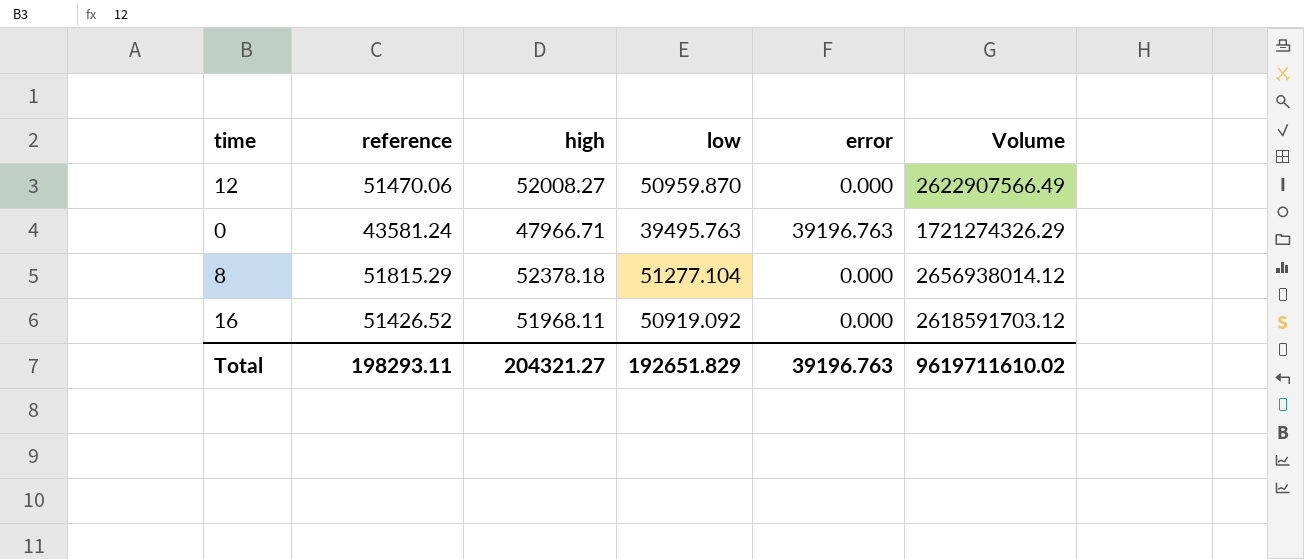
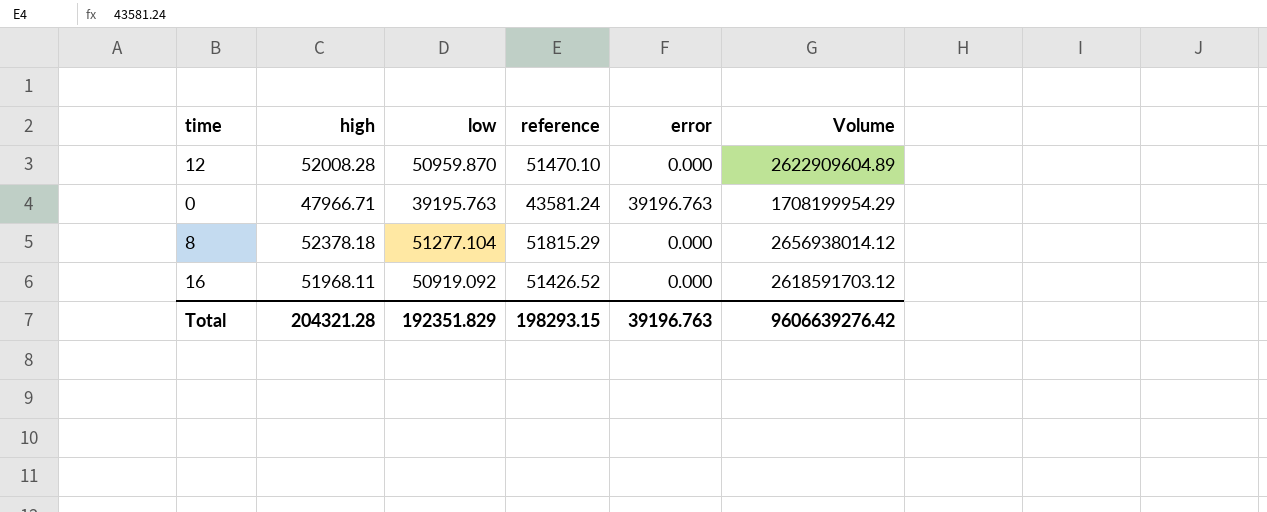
column reference | position: 2 -> 4
12 | high: 52008.27 -> 52008.28
12 | reference: 51470.06 -> 51470.10
12 | Volume: 2622907566.49 -> 2622909604.89
0 | low: 39495.763 -> 39195.763
0 | Volume: 1721274326.29 -> 1708199954.29
Total | high: 204321.27 -> 204321.28
Total | low: 192651.829 -> 192351.829
Total | reference: 198293.11 -> 198293.15
Total | Volume: 9619711610.02 -> 9606639276.42

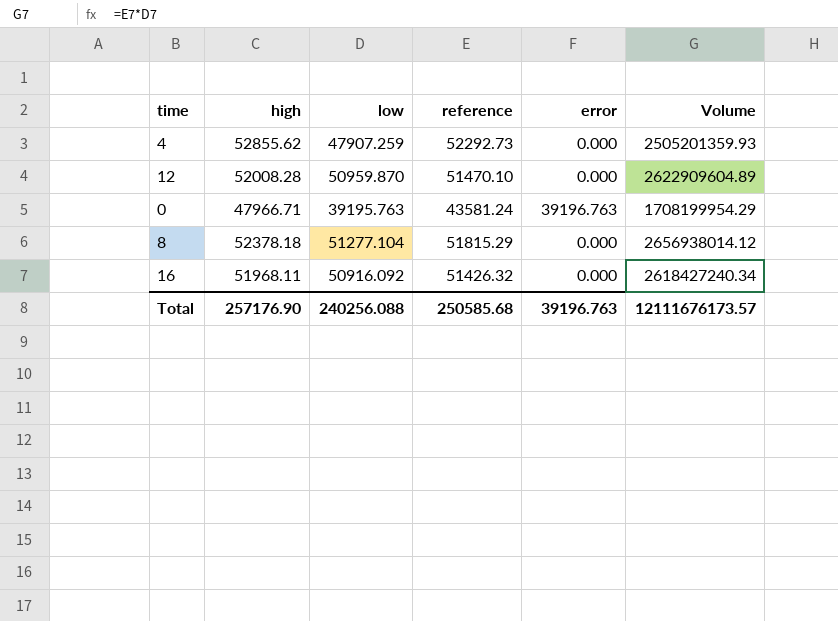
row 4: none -> 52855.62 | 47907.259 | 52292.73 | 0.000 | 2505201359.93
16 | low: 50919.092 -> 50916.092
16 | reference: 51426.52 -> 51426.32
16 | Volume: 2618591703.12 -> 2618427240.34
Total | high: 204321.28 -> 257176.90
Total | low: 192351.829 -> 240256.088
Total | reference: 198293.15 -> 250585.68
Total | Volume: 9606639276.42 -> 12111676173.57

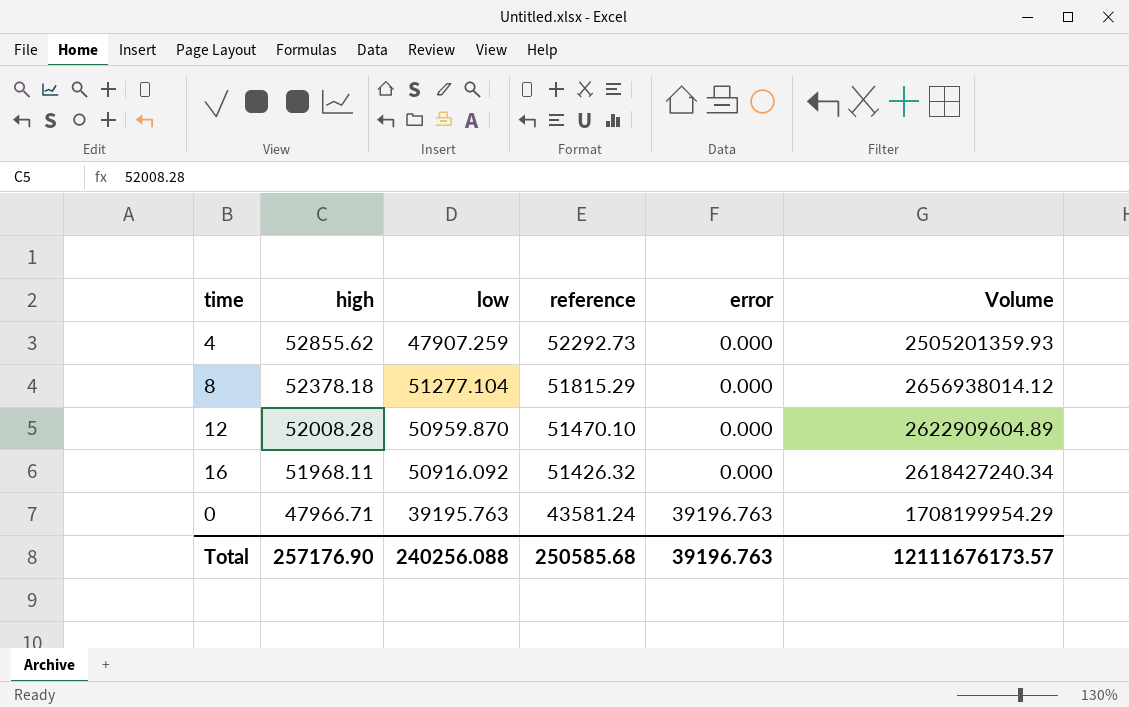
row order: none -> high descending

